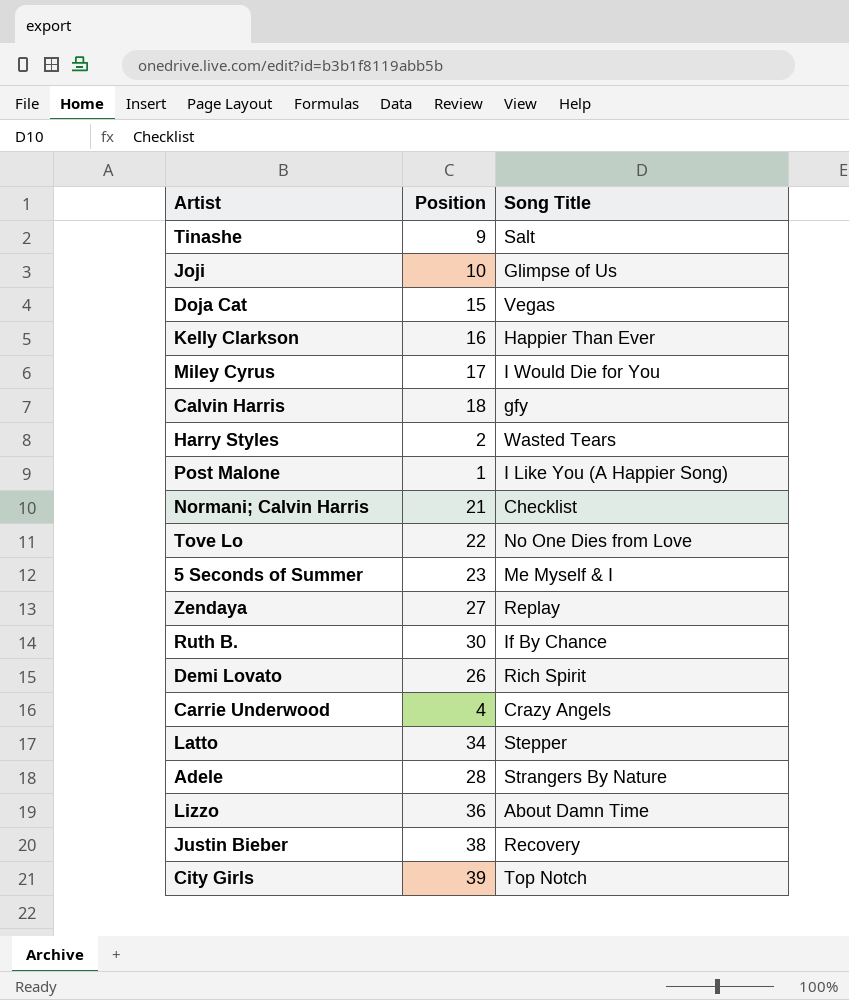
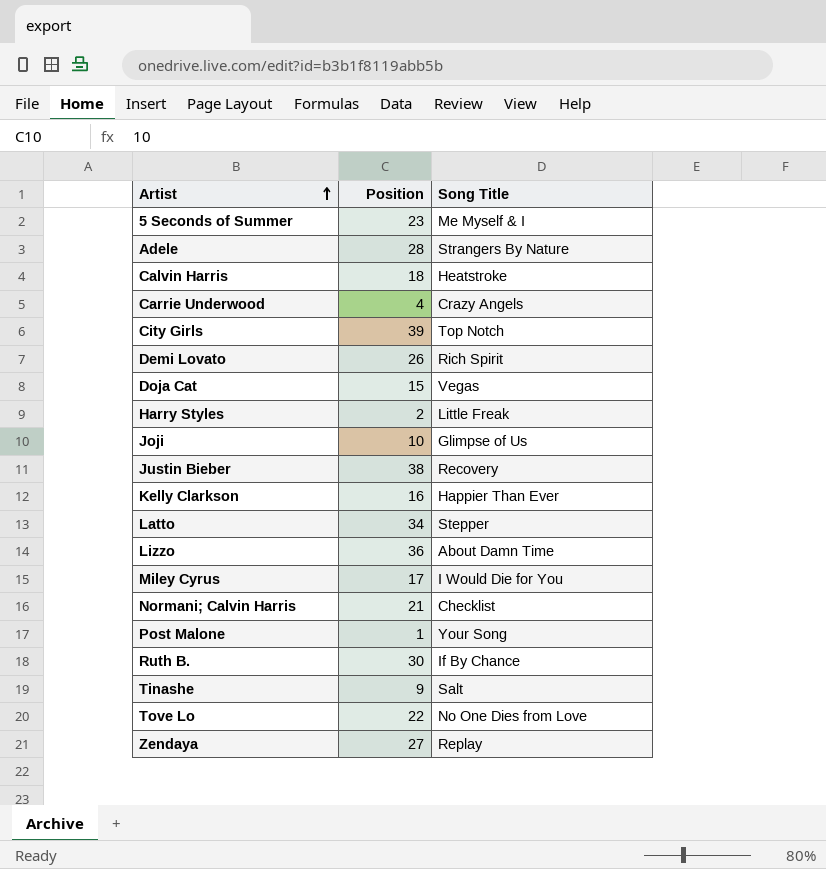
row order: none -> Artist ascending
Calvin Harris | Song Title: gfy -> Heatstroke
Harry Styles | Song Title: Wasted Tears -> Little Freak
Post Malone | Song Title: I Like You (A Happier Song) -> Your Song

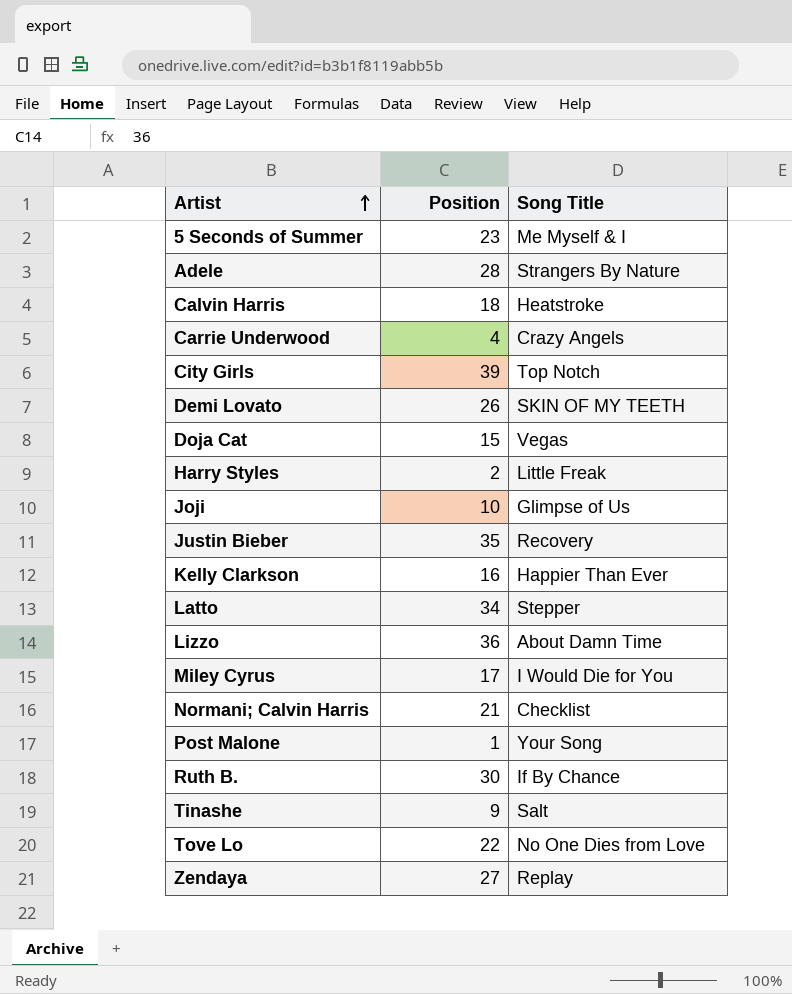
Demi Lovato | Song Title: Rich Spirit -> SKIN OF MY TEETH
Justin Bieber | Position: 38 -> 35

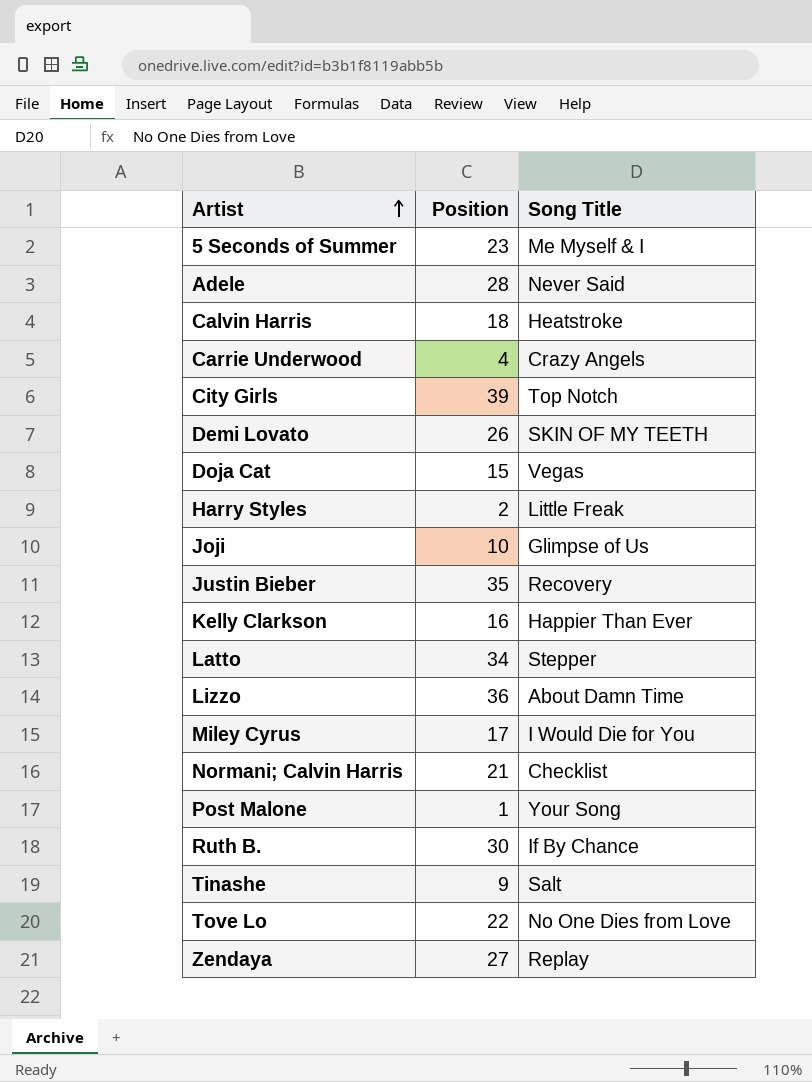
Adele | Song Title: Strangers By Nature -> Never Said

